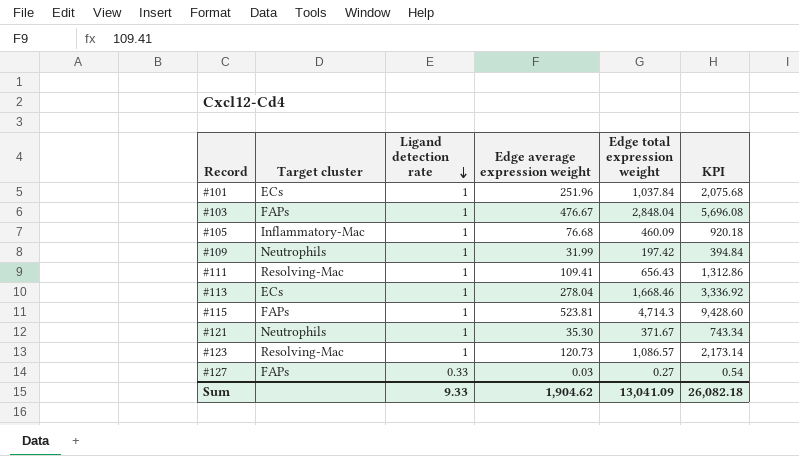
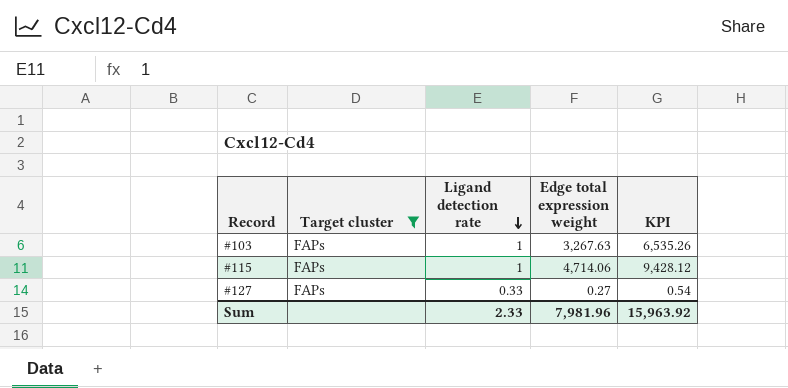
filter: none -> Target cluster = FAPs
column Edge average expression weight | position: 4 -> none
#103 | Edge total expression weight: 2,848.04 -> 3,267.63
#103 | KPI: 5,696.08 -> 6,535.26
#115 | Edge total expression weight: 4,714.3 -> 4,714.06
#115 | KPI: 9,428.60 -> 9,428.12
Sum | Ligand detection rate: 9.33 -> 2.33
Sum | Edge total expression weight: 13,041.09 -> 7,981.96
Sum | KPI: 26,082.18 -> 15,963.92

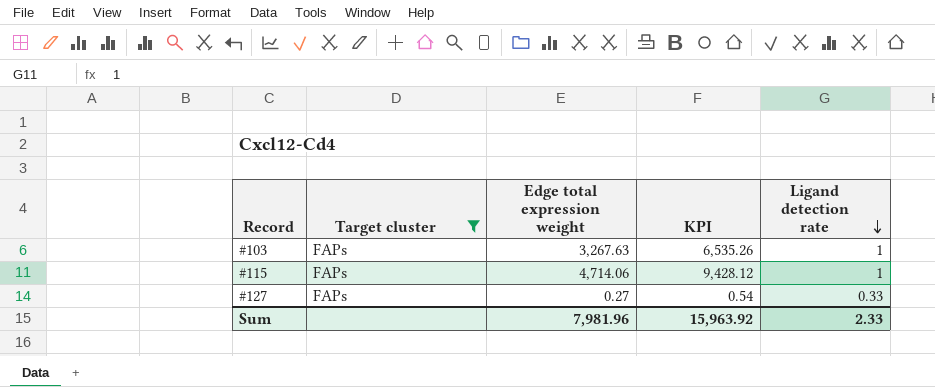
column Ligand detection rate | position: 3 -> 5

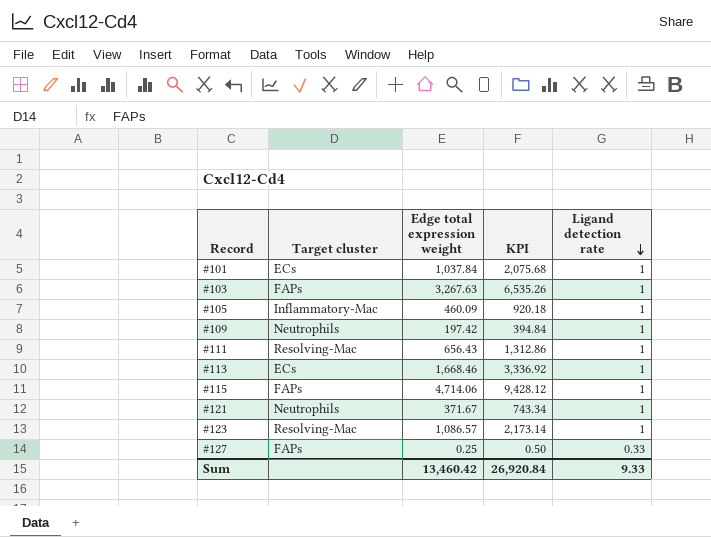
filter: Target cluster = FAPs -> none
#127 | Edge total expression weight: 0.27 -> 0.25
#127 | KPI: 0.54 -> 0.50
Sum | Edge total expression weight: 7,981.96 -> 13,460.42
Sum | KPI: 15,963.92 -> 26,920.84
Sum | Ligand detection rate: 2.33 -> 9.33

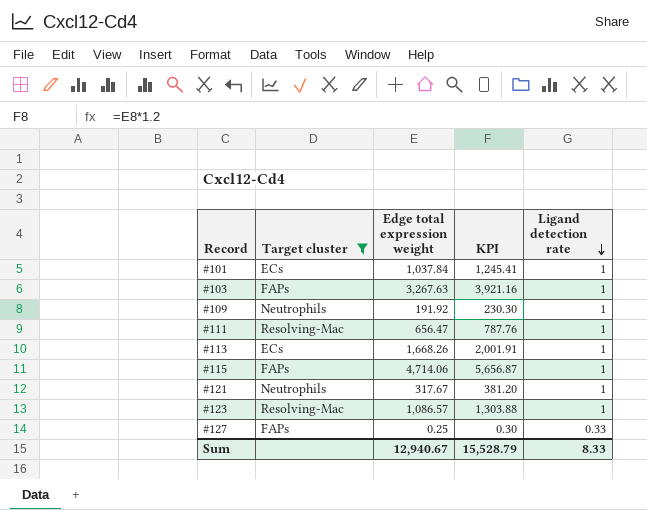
filter: none -> Target cluster != Inflammatory-Mac
column KPI | formula: [Edge total expression weight] * 2 -> [Edge total expression weight] * 1.2
#109 | Edge total expression weight: 197.42 -> 191.92
#111 | Edge total expression weight: 656.43 -> 656.47
#113 | Edge total expression weight: 1,668.46 -> 1,668.26
#121 | Edge total expression weight: 371.67 -> 317.67
Sum | Edge total expression weight: 13,460.42 -> 12,940.67
Sum | KPI: 26,920.84 -> 15,528.79
Sum | Ligand detection rate: 9.33 -> 8.33

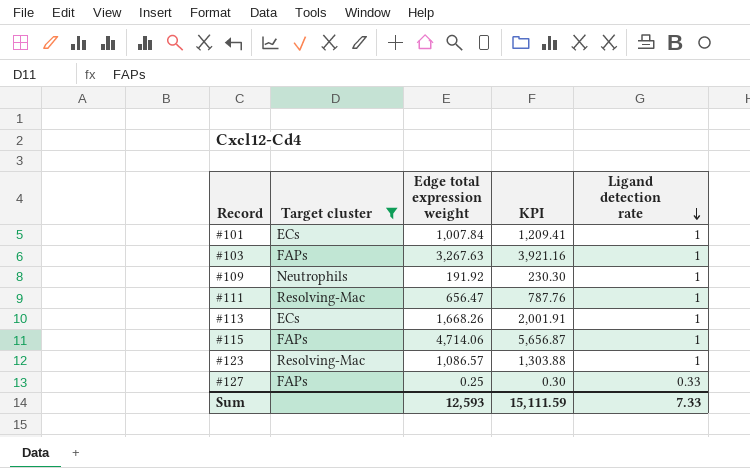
row #121: Neutrophils | 317.67 | 381.20 | 1 -> none
#101 | Edge total expression weight: 1,037.84 -> 1,007.84
#101 | KPI: 1,245.41 -> 1,209.41
Sum | Edge total expression weight: 12,940.67 -> 12,593
Sum | KPI: 15,528.79 -> 15,111.59
Sum | Ligand detection rate: 8.33 -> 7.33

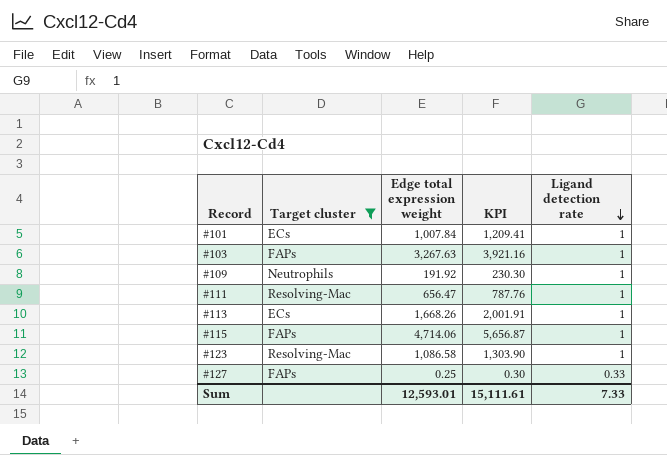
#123 | Edge total expression weight: 1,086.57 -> 1,086.58
#123 | KPI: 1,303.88 -> 1,303.90
Sum | Edge total expression weight: 12,593 -> 12,593.01
Sum | KPI: 15,111.59 -> 15,111.61

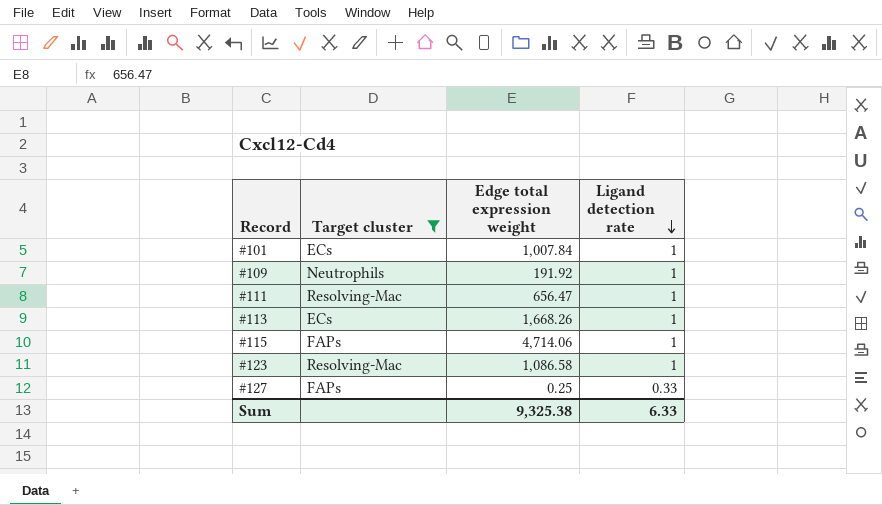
column KPI | formula: [Edge total expression weight] * 1.2 -> none
row #103: FAPs | 3,267.63 | 3,921.16 | 1 -> none
Sum | Edge total expression weight: 12,593.01 -> 9,325.38
Sum | Ligand detection rate: 7.33 -> 6.33

